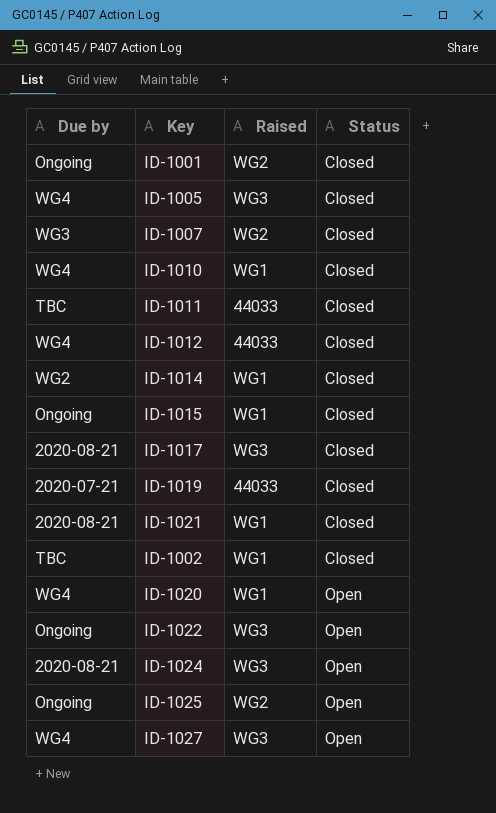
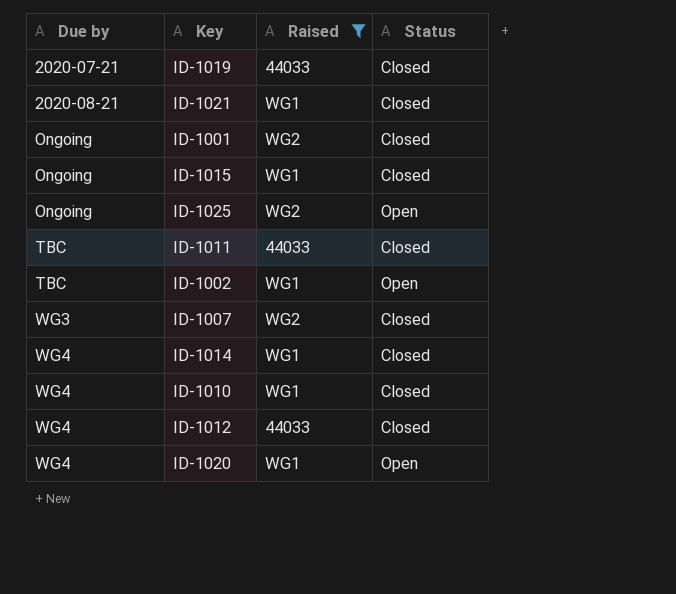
filter: none -> Raised != WG3
row order: Status ascending -> Due by ascending
ID-1002 | Status: Closed -> Open
ID-1014 | Due by: WG2 -> WG4

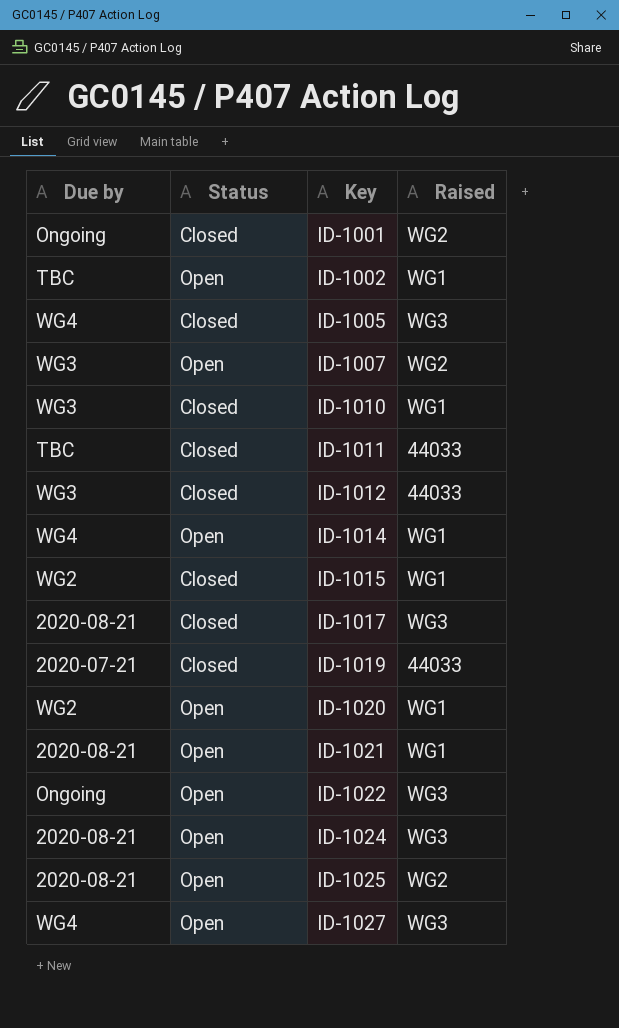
filter: Raised != WG3 -> none
row order: Due by ascending -> Key ascending
column Status | position: 4 -> 2
ID-1007 | Status: Closed -> Open
ID-1010 | Due by: WG4 -> WG3
ID-1012 | Due by: WG4 -> WG3
ID-1014 | Status: Closed -> Open
ID-1015 | Due by: Ongoing -> WG2
ID-1020 | Due by: WG4 -> WG2
ID-1021 | Status: Closed -> Open
ID-1025 | Due by: Ongoing -> 2020-08-21

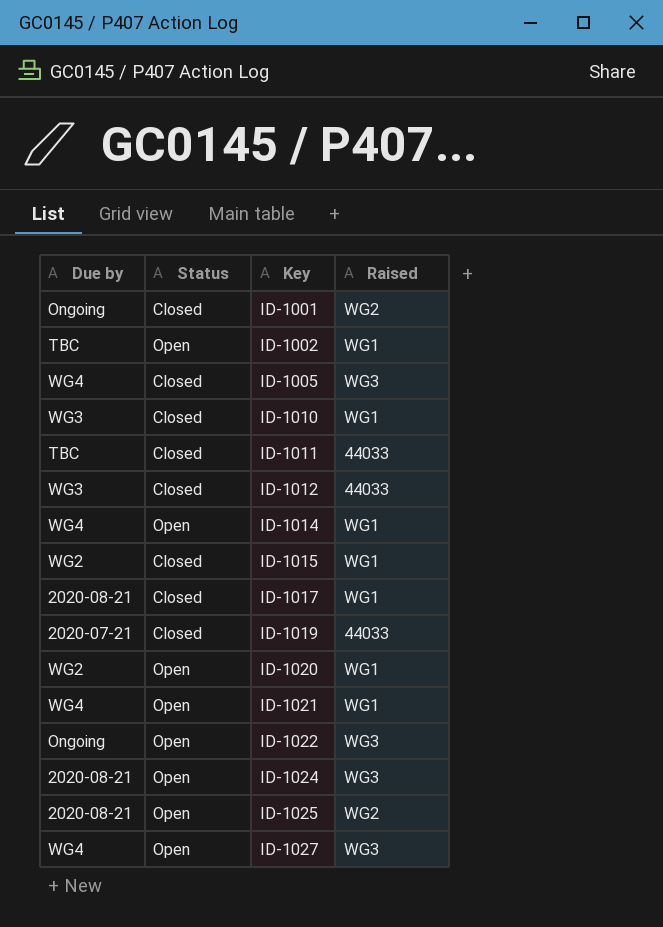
row ID-1007: WG3 | Open | WG2 -> none
ID-1017 | Raised: WG3 -> WG1
ID-1021 | Due by: 2020-08-21 -> WG4

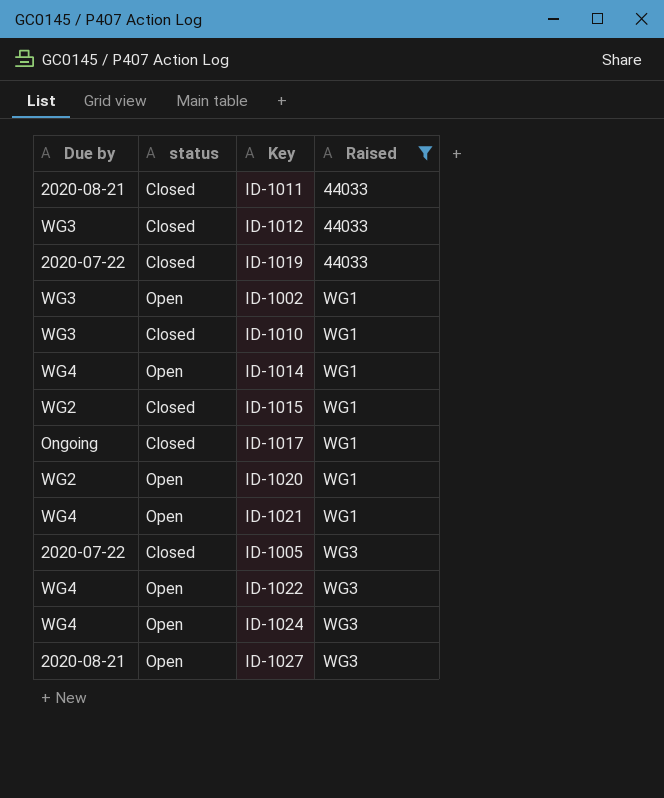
filter: none -> Raised != WG2
row order: Key ascending -> Raised ascending
column name: Status -> status
ID-1011 | Due by: TBC -> 2020-08-21
ID-1019 | Due by: 2020-07-21 -> 2020-07-22
ID-1002 | Due by: TBC -> WG3
ID-1017 | Due by: 2020-08-21 -> Ongoing
ID-1005 | Due by: WG4 -> 2020-07-22
ID-1022 | Due by: Ongoing -> WG4
ID-1024 | Due by: 2020-08-21 -> WG4
ID-1027 | Due by: WG4 -> 2020-08-21

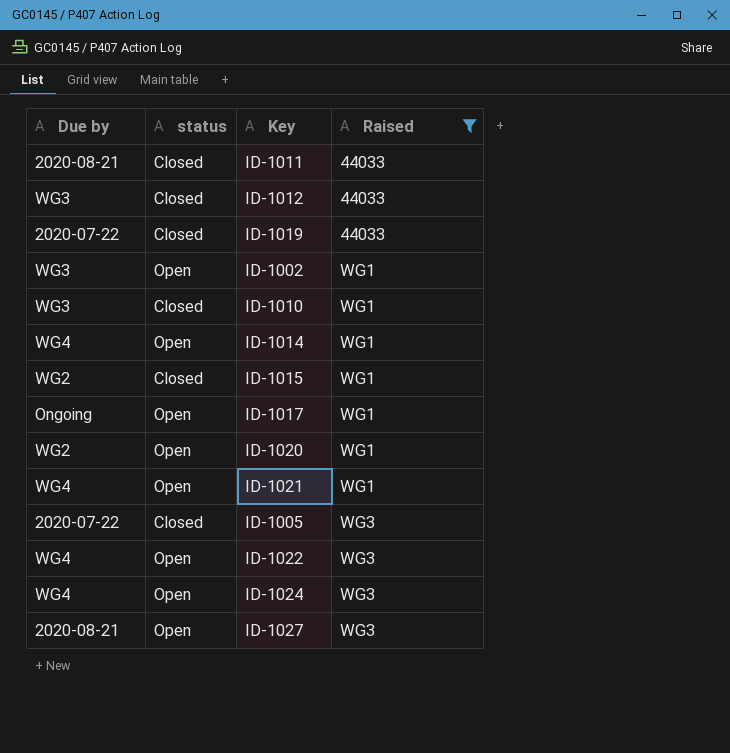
ID-1017 | status: Closed -> Open

